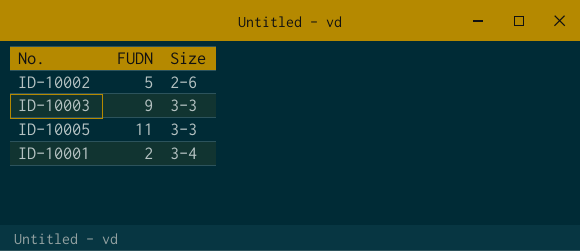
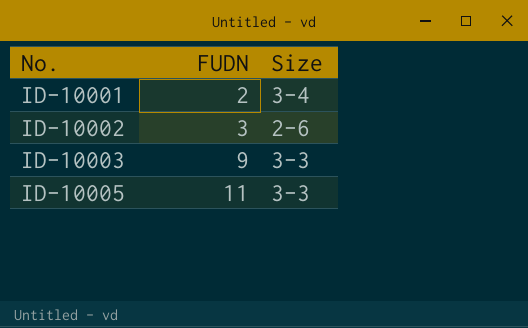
row order: Size ascending -> No. ascending
ID-10002 | FUDN: 5 -> 3

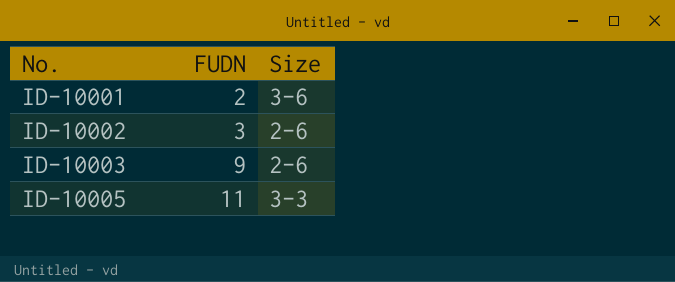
ID-10001 | Size: 3-4 -> 3-6
ID-10003 | Size: 3-3 -> 2-6

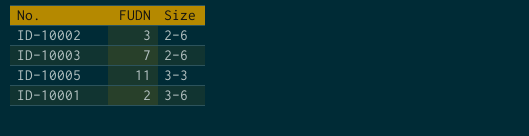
row order: No. ascending -> Size ascending
ID-10003 | FUDN: 9 -> 7

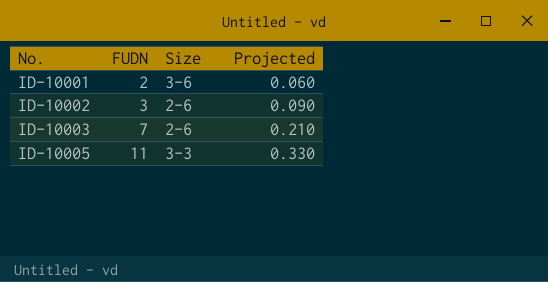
row order: Size ascending -> No. ascending
column Projected | formula: none -> [FUDN] * 0.03

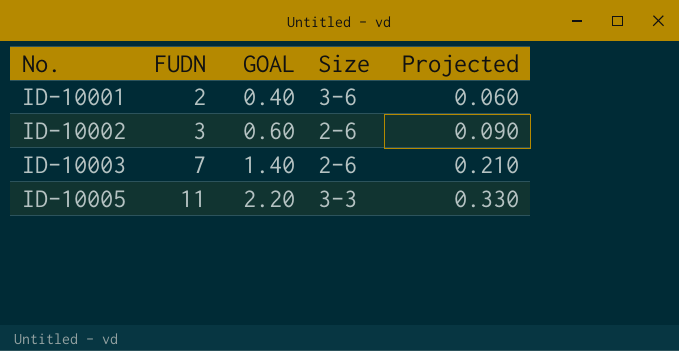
column GOAL | formula: none -> [FUDN] * 0.2

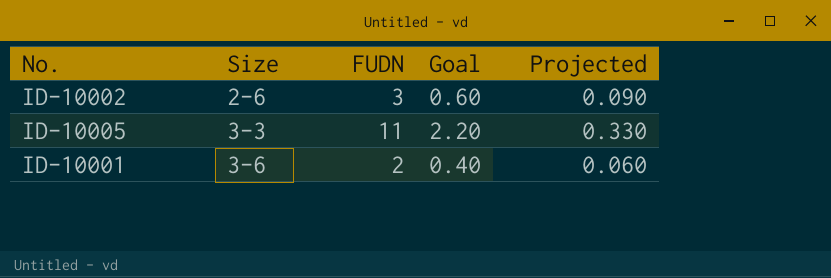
row order: No. ascending -> Size ascending
column Size | position: 4 -> 2
column name: GOAL -> Goal
row ID-10003: 7 | 1.40 | 2-6 | 0.210 -> none

